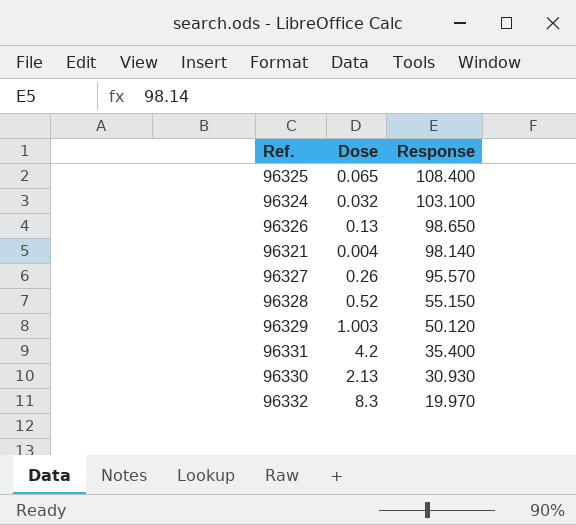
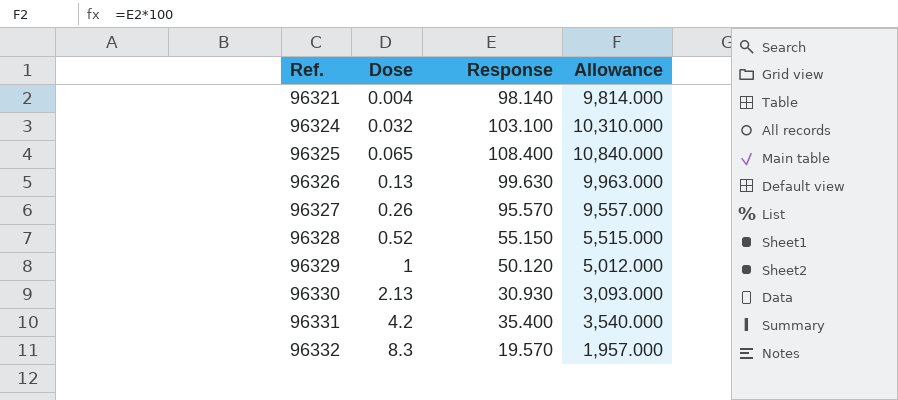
row order: Response descending -> Ref. ascending
column Allowance | formula: none -> [Response] * 100
96326 | Response: 98.650 -> 99.630
96329 | Dose: 1.003 -> 1
96332 | Response: 19.970 -> 19.570

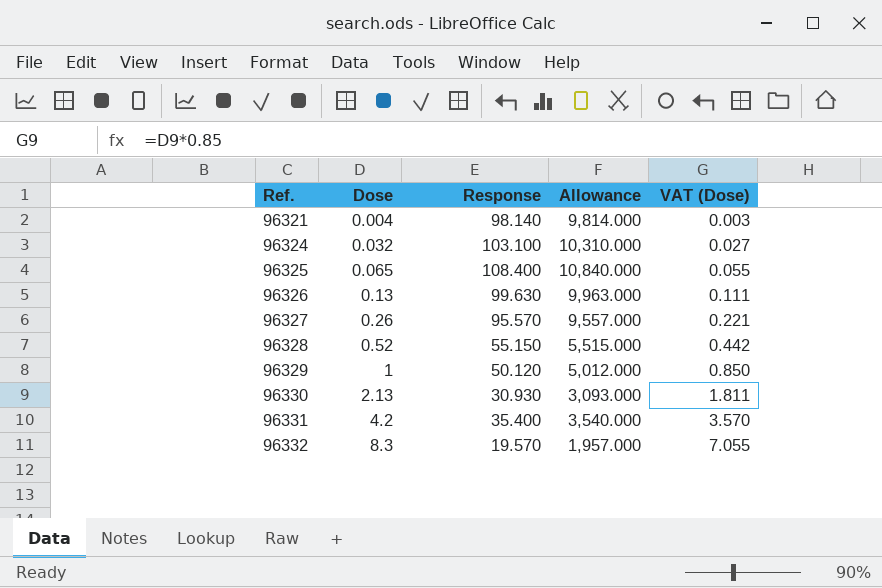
column VAT (Dose) | formula: none -> [Dose] * 0.85

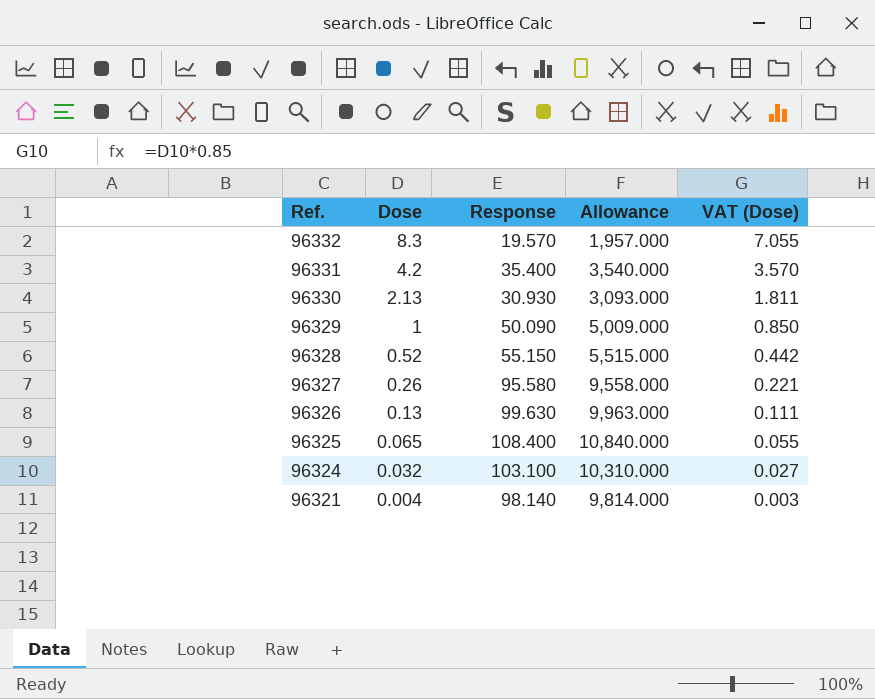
row order: Ref. ascending -> Ref. descending
96329 | Response: 50.120 -> 50.090
96329 | Allowance: 5,012.000 -> 5,009.000
96327 | Response: 95.570 -> 95.580
96327 | Allowance: 9,557.000 -> 9,558.000

